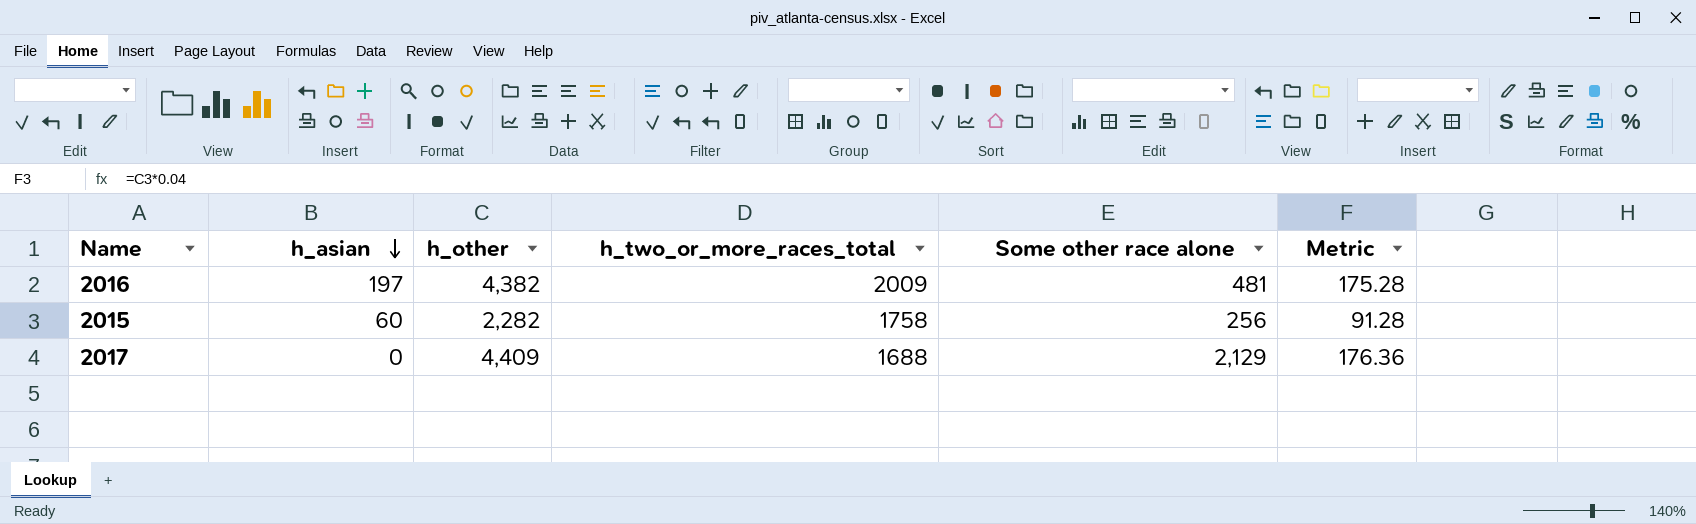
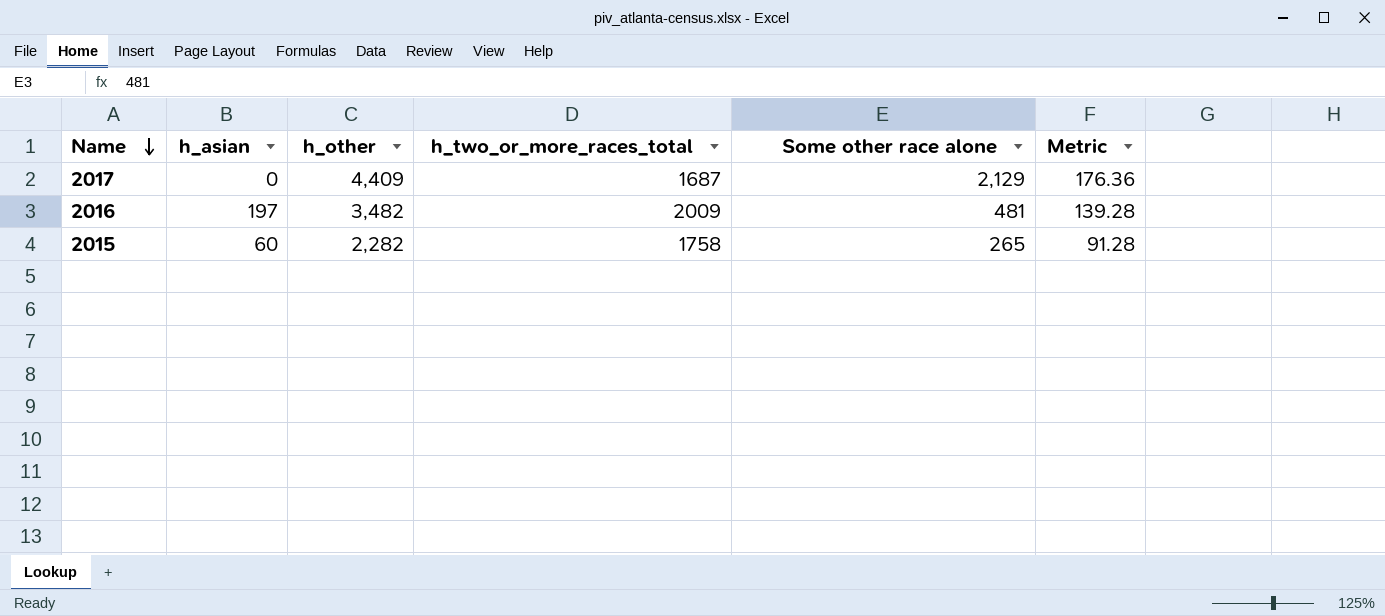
row order: h_asian descending -> Name descending
2017 | h_two_or_more_races_total: 1688 -> 1687
2016 | h_other: 4,382 -> 3,482
2016 | Metric: 175.28 -> 139.28
2015 | Some other race alone: 256 -> 265

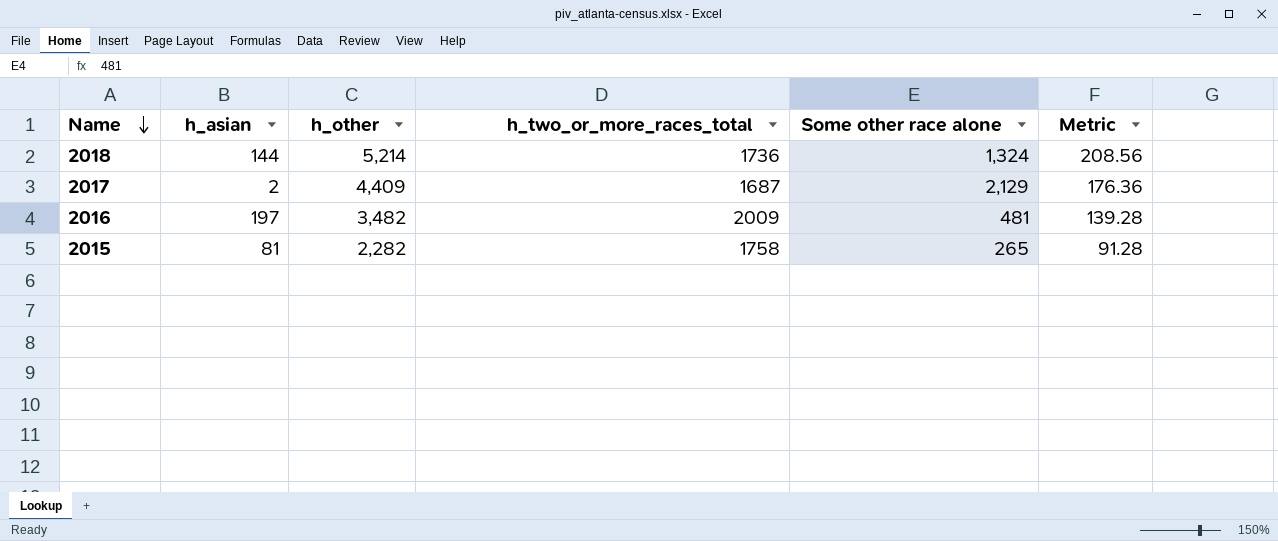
row 2018: none -> 144 | 5,214 | 1736 | 1,324 | 208.56
2017 | h_asian: 0 -> 2
2015 | h_asian: 60 -> 81

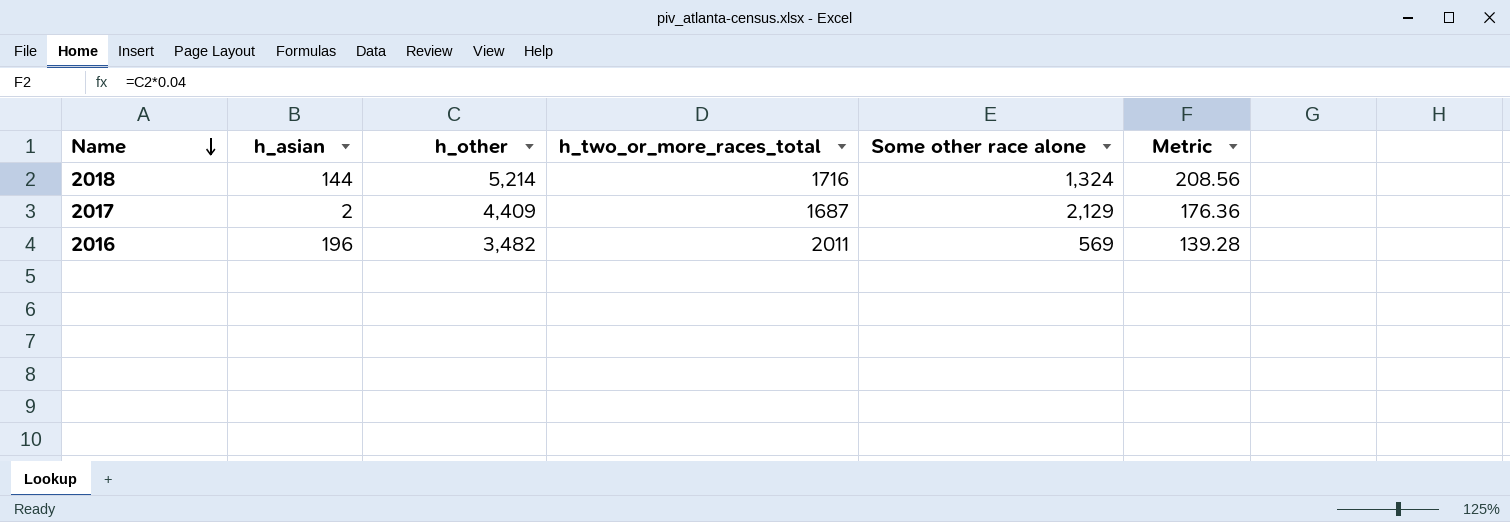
row 2015: 81 | 2,282 | 1758 | 265 | 91.28 -> none
2018 | h_two_or_more_races_total: 1736 -> 1716
2016 | h_asian: 197 -> 196
2016 | h_two_or_more_races_total: 2009 -> 2011
2016 | Some other race alone: 481 -> 569

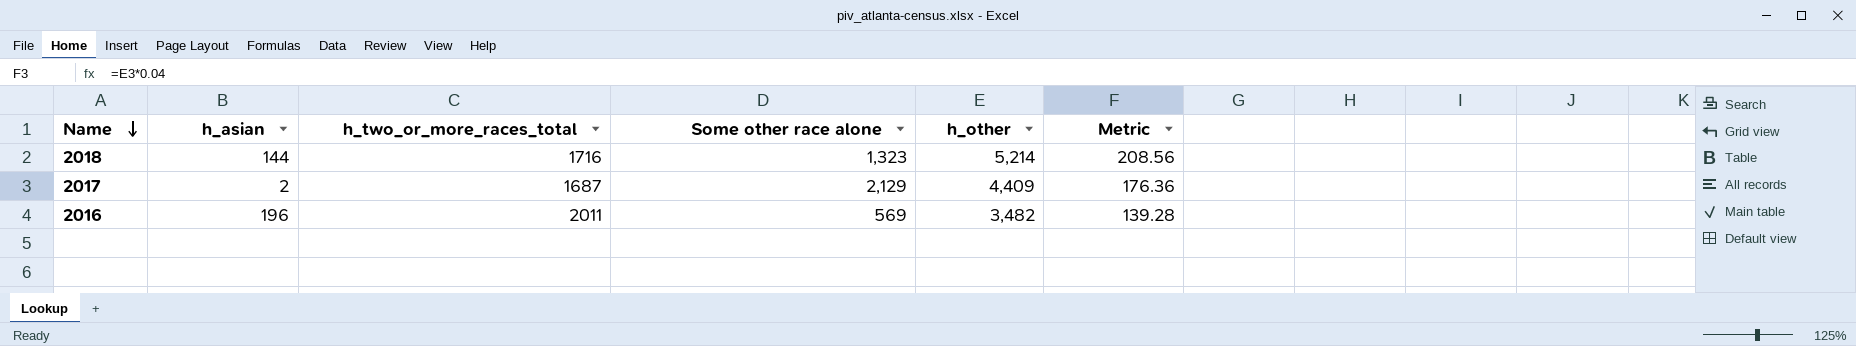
column h_other | position: 3 -> 5
2018 | Some other race alone: 1,324 -> 1,323

